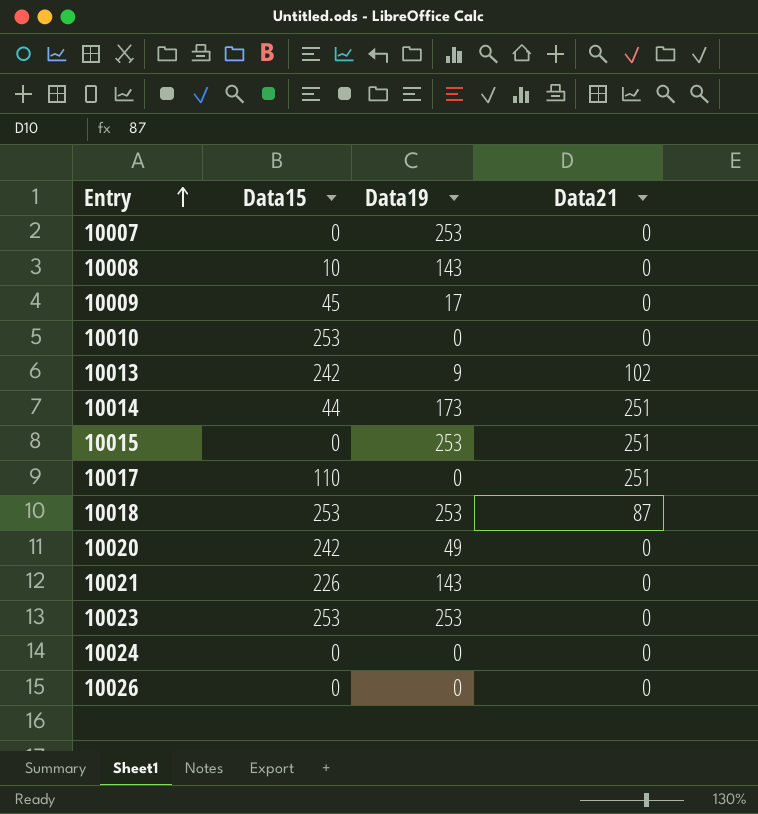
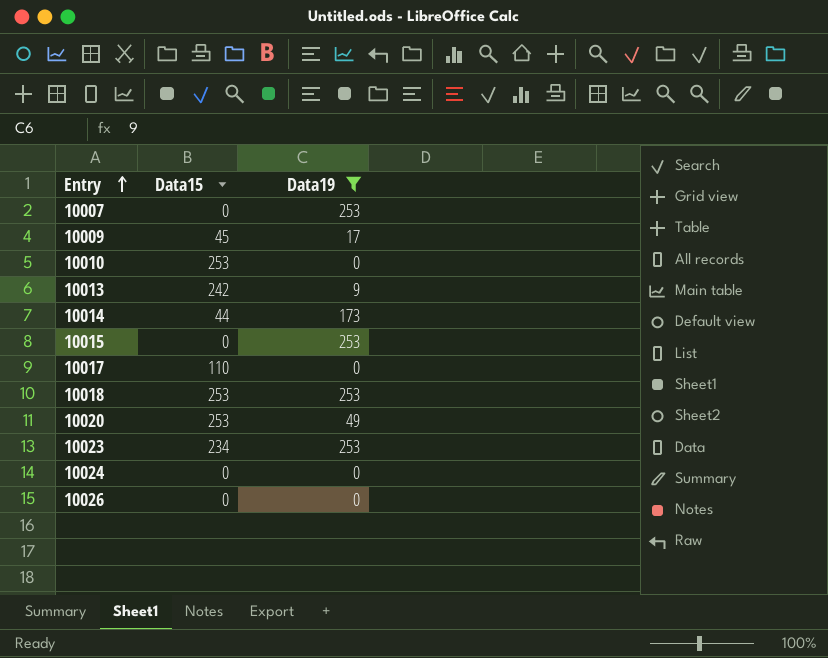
filter: none -> Data19 != 143
column Data21 | position: 4 -> none
10020 | Data15: 242 -> 253
10023 | Data15: 253 -> 234

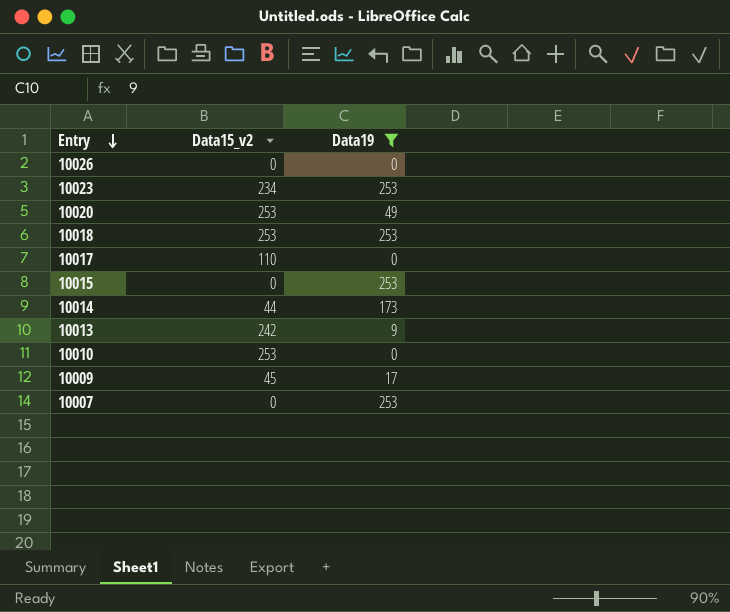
row order: Entry ascending -> Entry descending
column name: Data15 -> Data15_v2
row 10024: 0 | 0 -> none

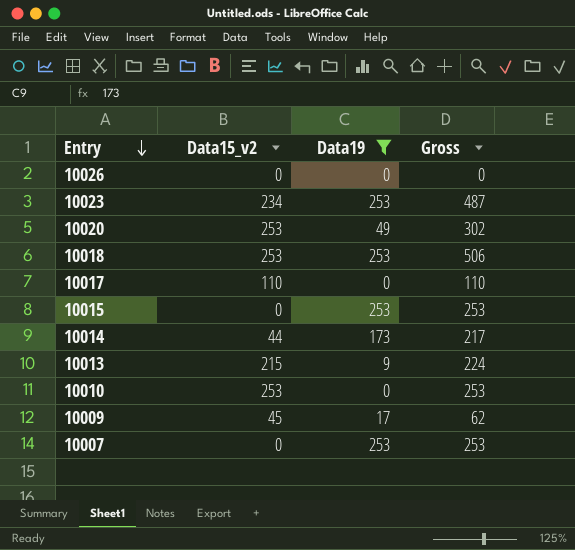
column Gross | formula: none -> [Data15_v2] + [Data19]
10013 | Data15_v2: 242 -> 215

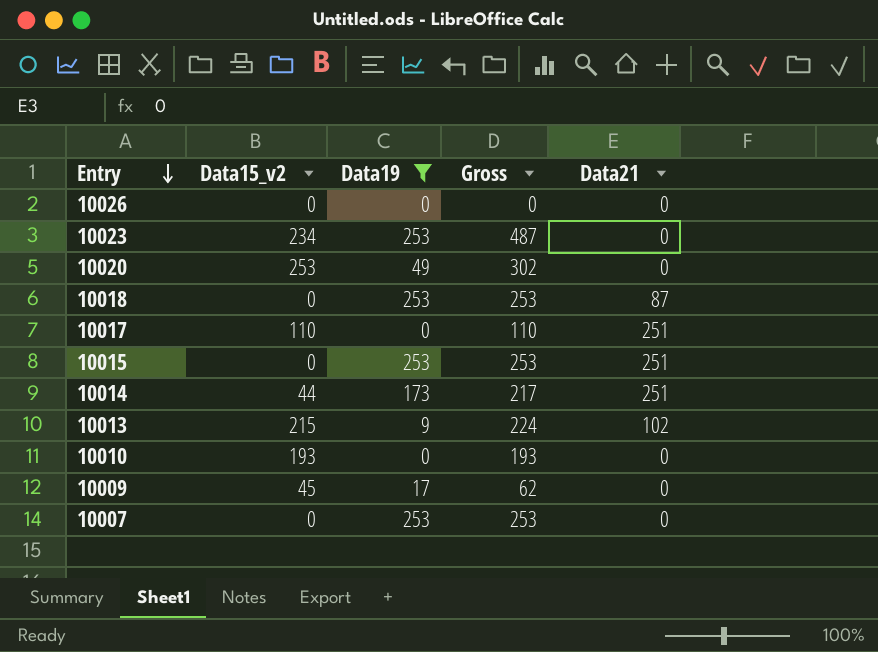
column Data21 | position: none -> 5
10018 | Data15_v2: 253 -> 0
10018 | Gross: 506 -> 253
10010 | Data15_v2: 253 -> 193
10010 | Gross: 253 -> 193

